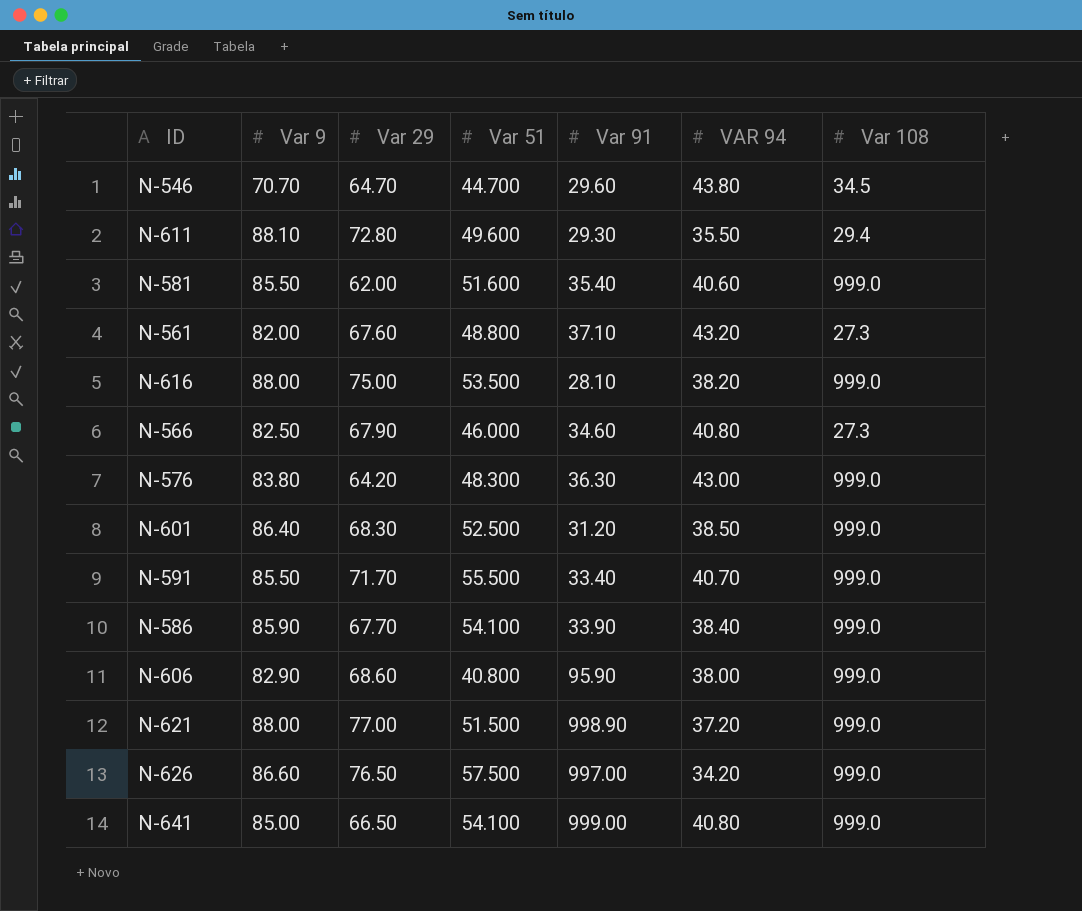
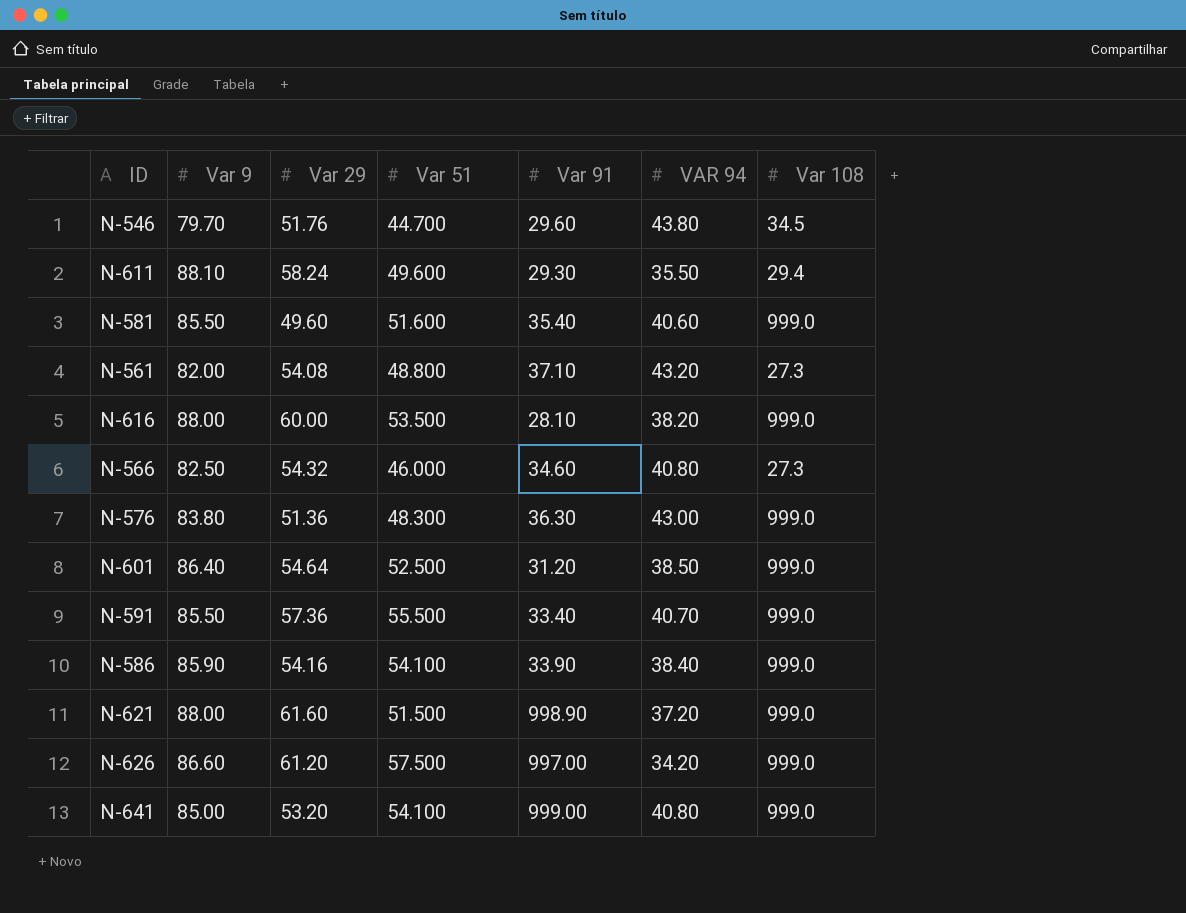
row N-606: 82.90 | 68.60 | 40.800 | 95.90 | 38.00 | 999.0 -> none
N-546 | Var 9: 70.70 -> 79.70
N-546 | Var 29: 64.70 -> 51.76
N-611 | Var 29: 72.80 -> 58.24
N-581 | Var 29: 62.00 -> 49.60
N-561 | Var 29: 67.60 -> 54.08
N-616 | Var 29: 75.00 -> 60.00
N-566 | Var 29: 67.90 -> 54.32
N-576 | Var 29: 64.20 -> 51.36
N-601 | Var 29: 68.30 -> 54.64
N-591 | Var 29: 71.70 -> 57.36
N-586 | Var 29: 67.70 -> 54.16
N-621 | Var 29: 77.00 -> 61.60
N-626 | Var 29: 76.50 -> 61.20
N-641 | Var 29: 66.50 -> 53.20

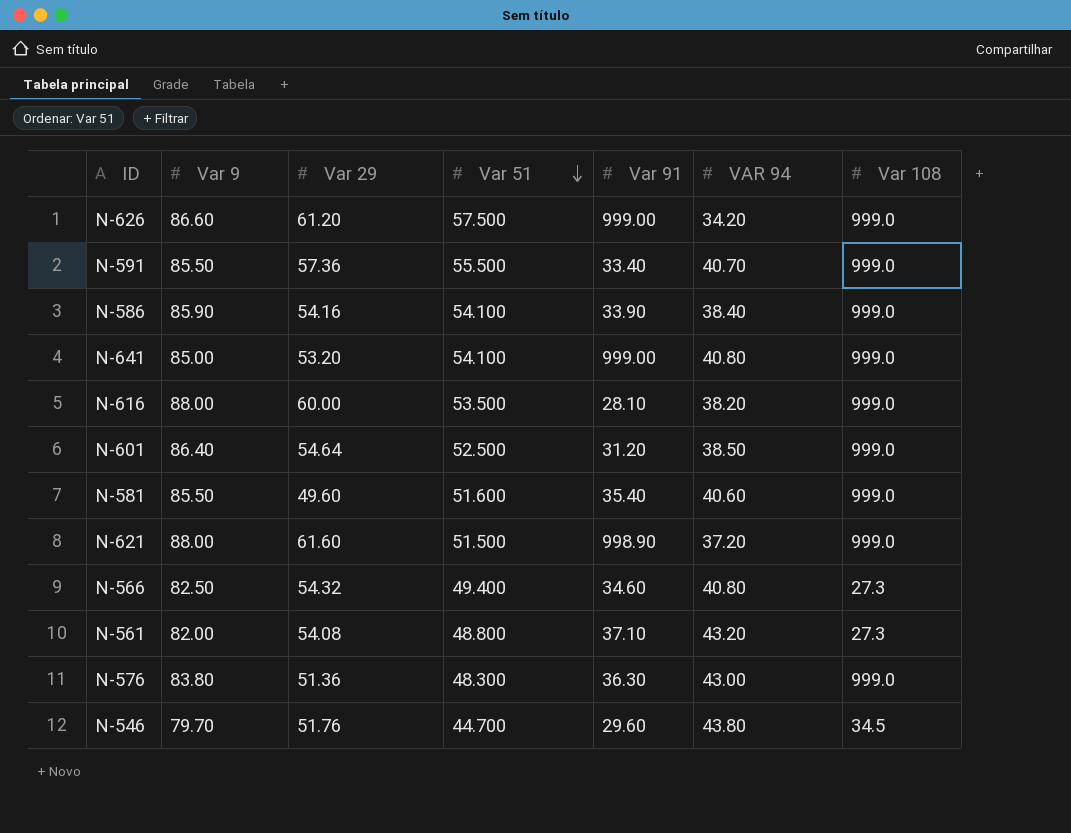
row order: none -> Var 51 descending
row N-611: 88.10 | 58.24 | 49.600 | 29.30 | 35.50 | 29.4 -> none
N-626 | Var 91: 997.00 -> 999.00
N-566 | Var 51: 46.000 -> 49.400

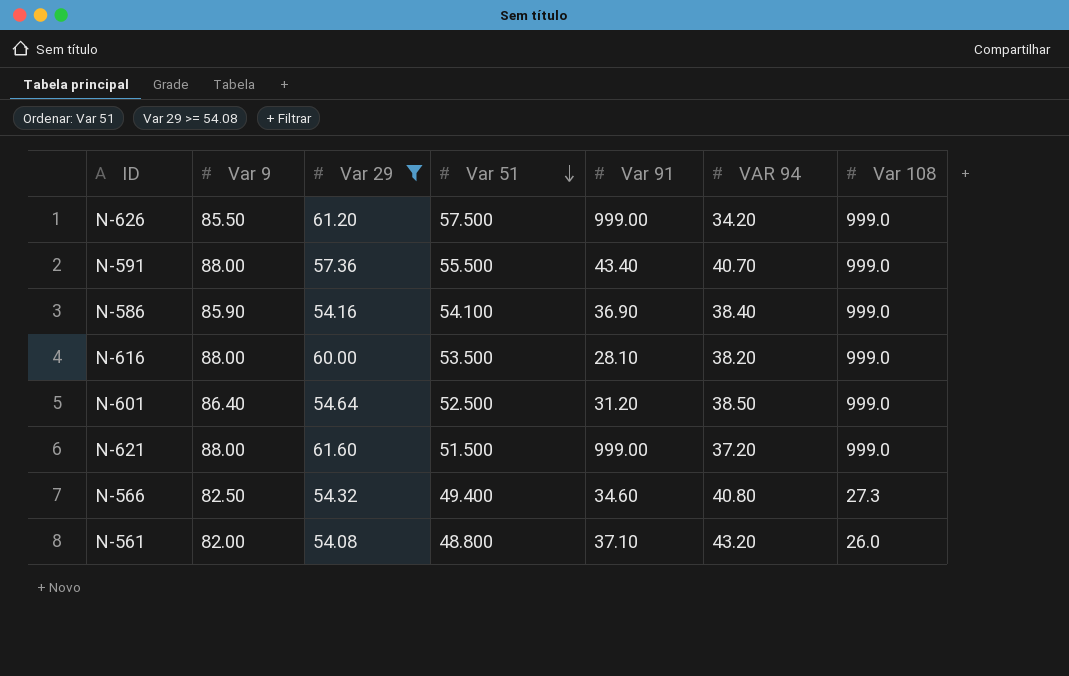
filter: none -> Var 29 >= 54.08
N-626 | Var 9: 86.60 -> 85.50
N-591 | Var 9: 85.50 -> 88.00
N-591 | Var 91: 33.40 -> 43.40
N-586 | Var 91: 33.90 -> 36.90
N-621 | Var 91: 998.90 -> 999.00
N-561 | Var 108: 27.3 -> 26.0

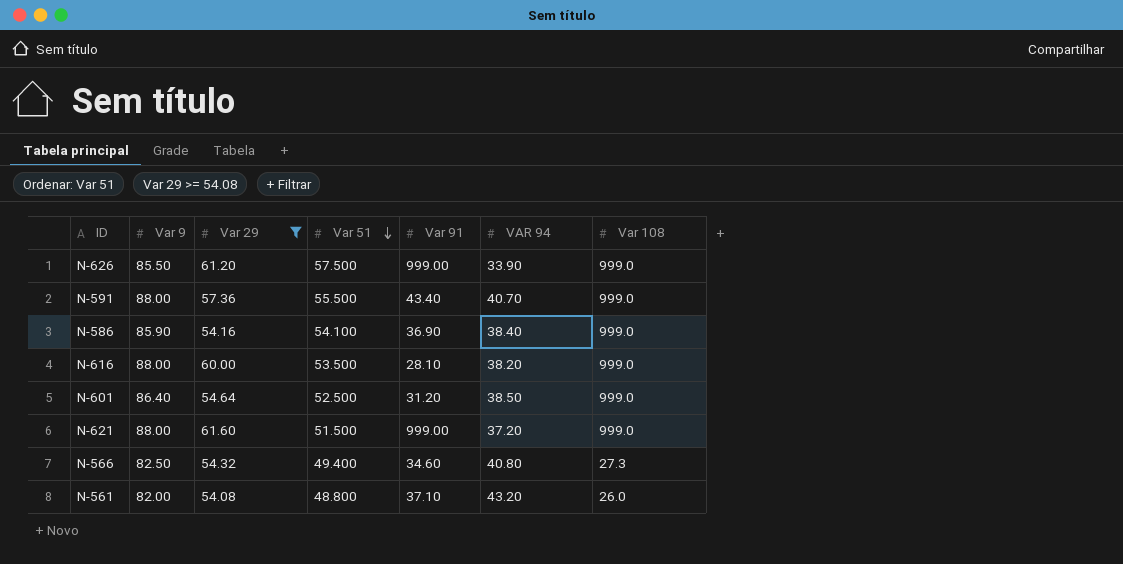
N-626 | VAR 94: 34.20 -> 33.90

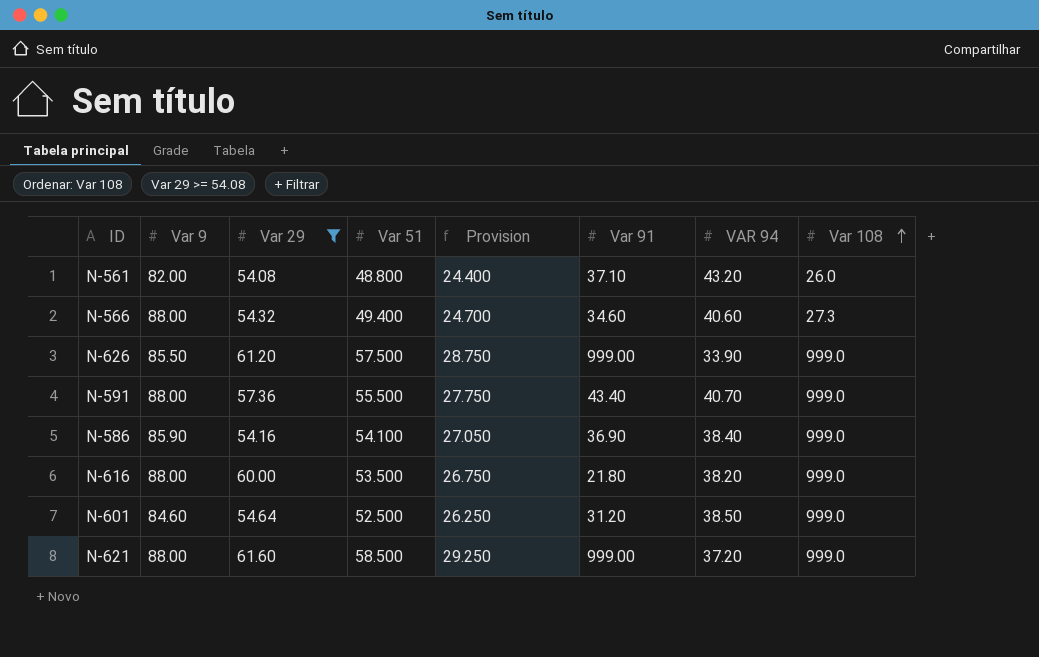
row order: Var 51 descending -> Var 108 ascending
column Provision | formula: none -> [Var 51] * 0.5
N-566 | Var 9: 82.50 -> 88.00
N-566 | VAR 94: 40.80 -> 40.60
N-616 | Var 91: 28.10 -> 21.80
N-601 | Var 9: 86.40 -> 84.60
N-621 | Var 51: 51.500 -> 58.500

